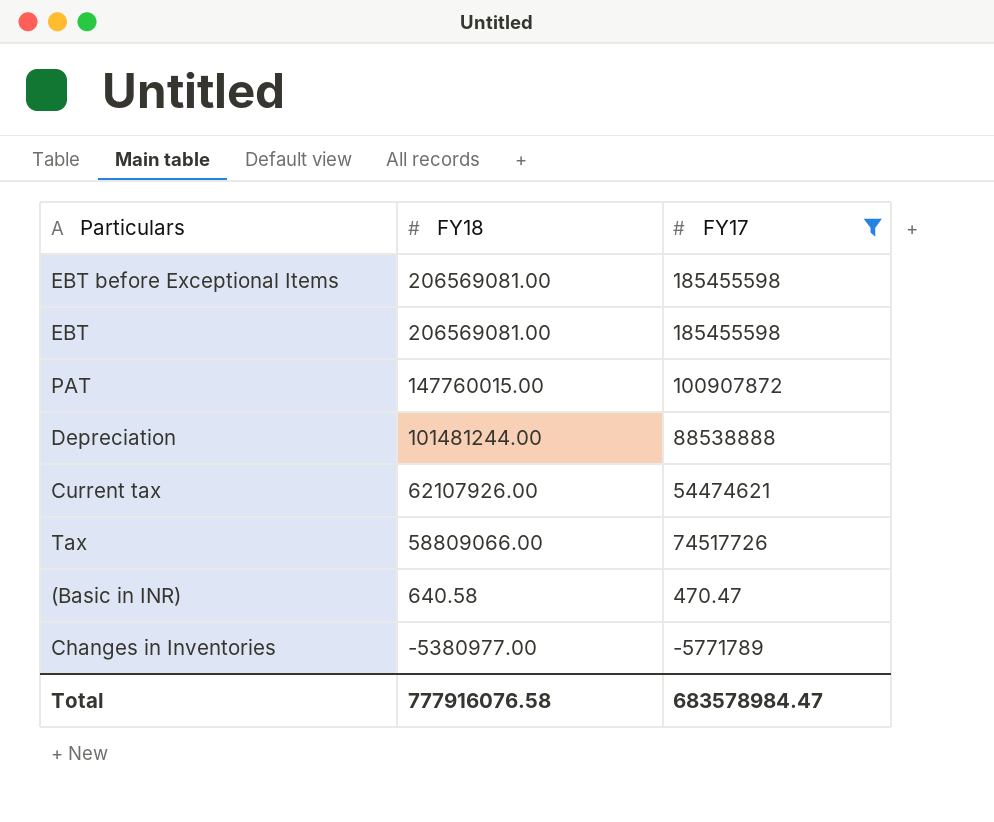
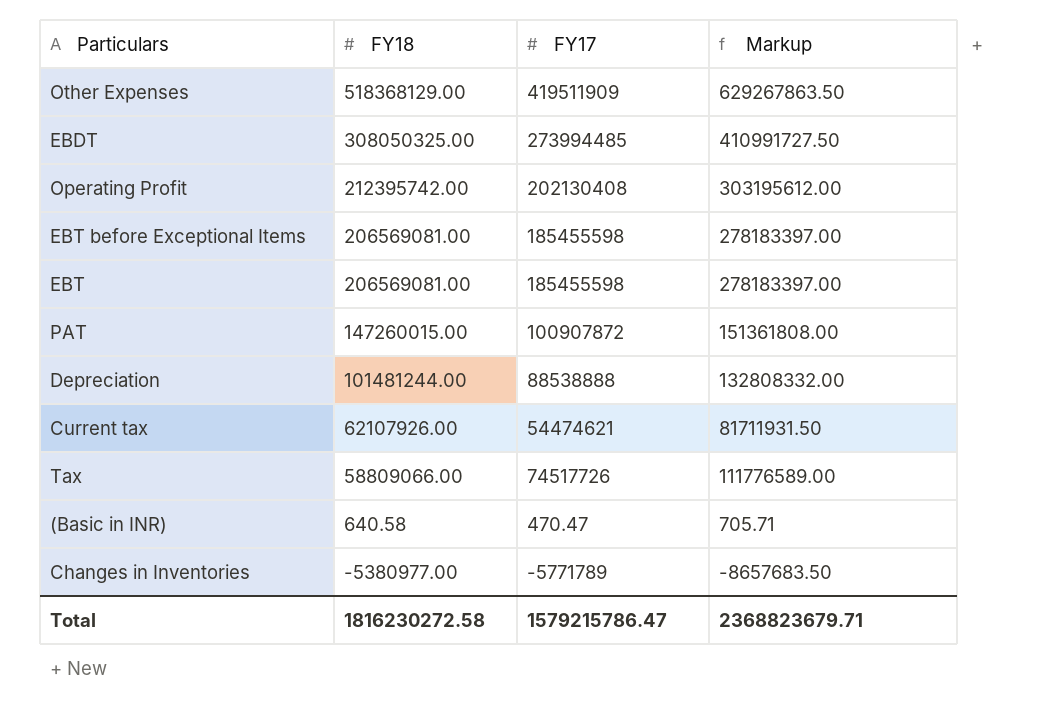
filter: FY17 <= 185455598 -> none
column Markup | formula: none -> [FY17] * 1.5
PAT | FY18: 147760015.00 -> 147260015.00
Total | FY18: 777916076.58 -> 1816230272.58
Total | FY17: 683578984.47 -> 1579215786.47

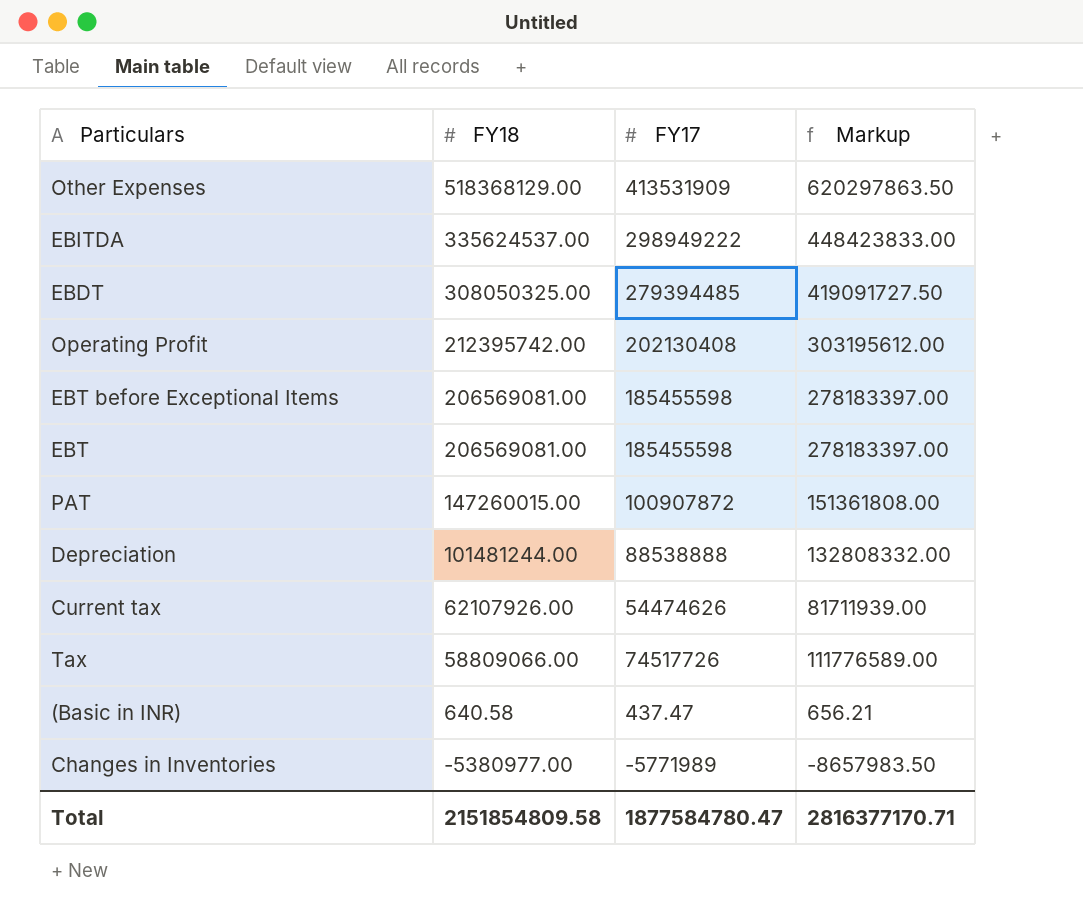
Other Expenses | FY17: 419511909 -> 413531909
Other Expenses | Markup: 629267863.50 -> 620297863.50
row EBITDA: none -> 335624537.00 | 298949222 | 448423833.00
EBDT | FY17: 273994485 -> 279394485
EBDT | Markup: 410991727.50 -> 419091727.50
Current tax | FY17: 54474621 -> 54474626
Current tax | Markup: 81711931.50 -> 81711939.00
(Basic in INR) | FY17: 470.47 -> 437.47
(Basic in INR) | Markup: 705.71 -> 656.21
Changes in Inventories | FY17: -5771789 -> -5771989
Changes in Inventories | Markup: -8657683.50 -> -8657983.50
Total | FY18: 1816230272.58 -> 2151854809.58
Total | FY17: 1579215786.47 -> 1877584780.47
Total | Markup: 2368823679.71 -> 2816377170.71

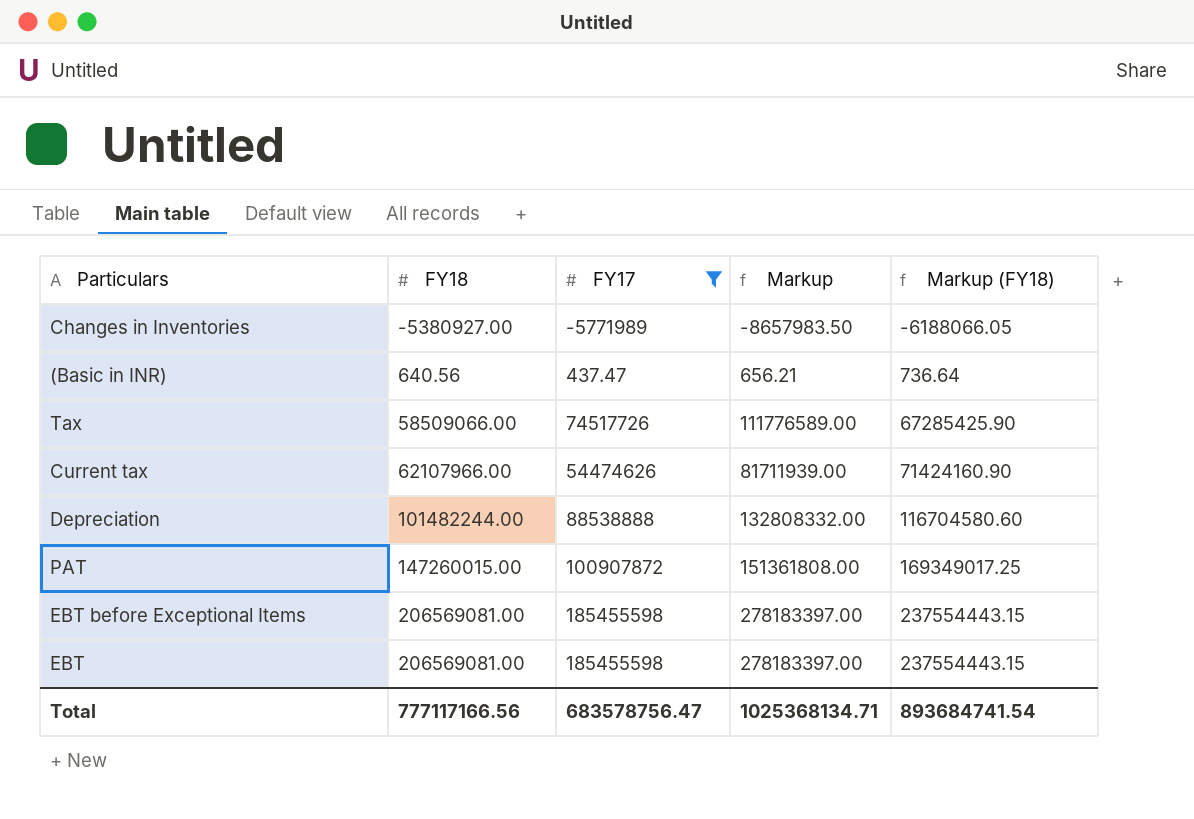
filter: none -> FY17 <= 185455598
row order: FY18 descending -> FY18 ascending
column Markup (FY18) | formula: none -> [FY18] * 1.15
Changes in Inventories | FY18: -5380977.00 -> -5380927.00
(Basic in INR) | FY18: 640.58 -> 640.56
Tax | FY18: 58809066.00 -> 58509066.00
Current tax | FY18: 62107926.00 -> 62107966.00
Depreciation | FY18: 101481244.00 -> 101482244.00
Total | FY18: 2151854809.58 -> 777117166.56
Total | FY17: 1877584780.47 -> 683578756.47
Total | Markup: 2816377170.71 -> 1025368134.71

